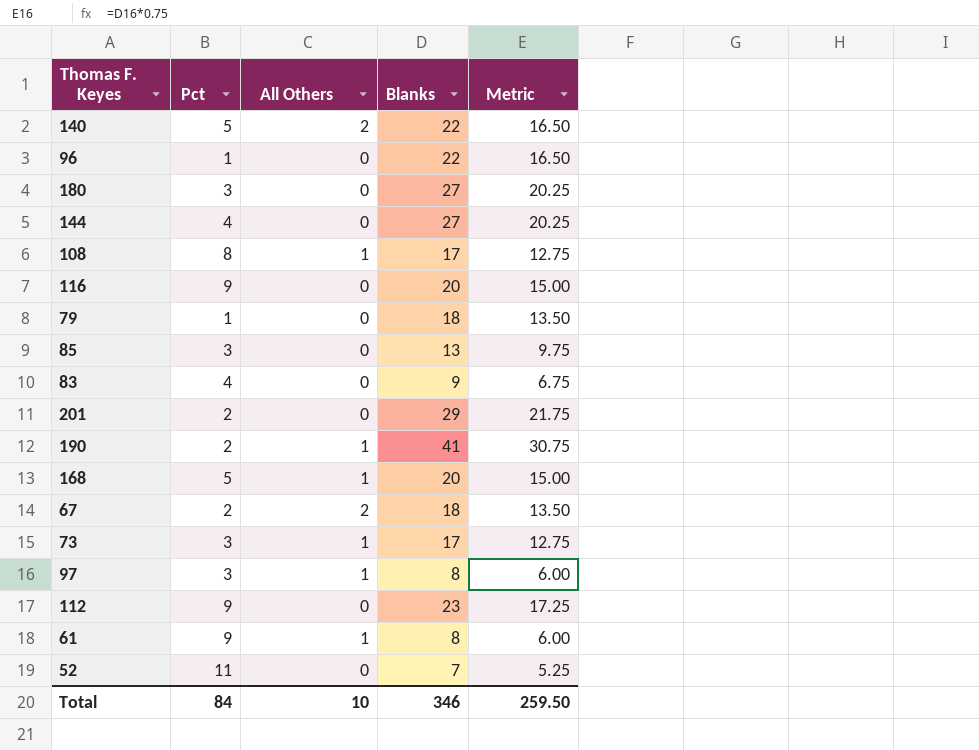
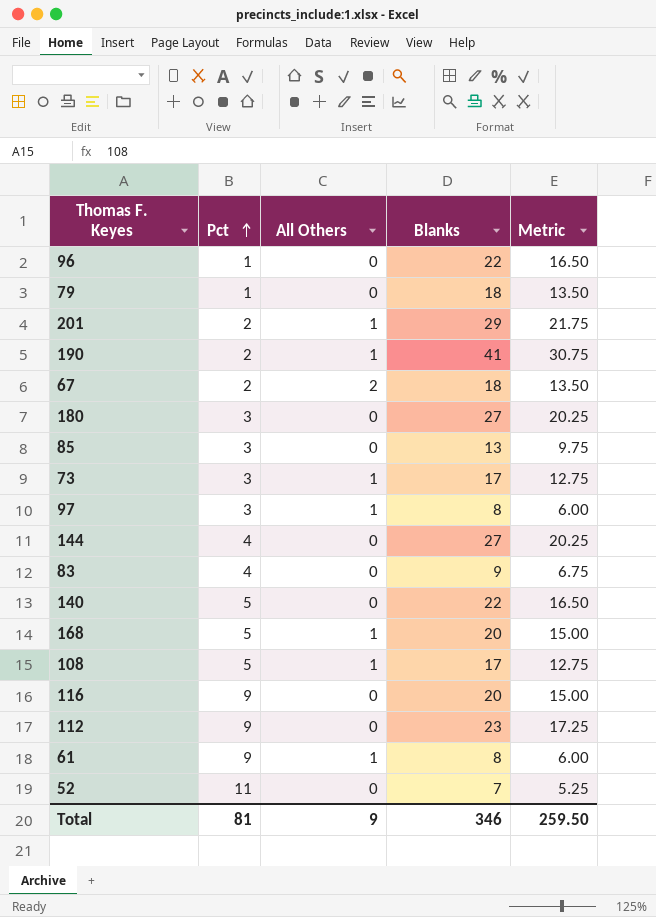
row order: none -> Pct ascending
201 | All Others: 0 -> 1
140 | All Others: 2 -> 0
108 | Pct: 8 -> 5
Total | Pct: 84 -> 81
Total | All Others: 10 -> 9

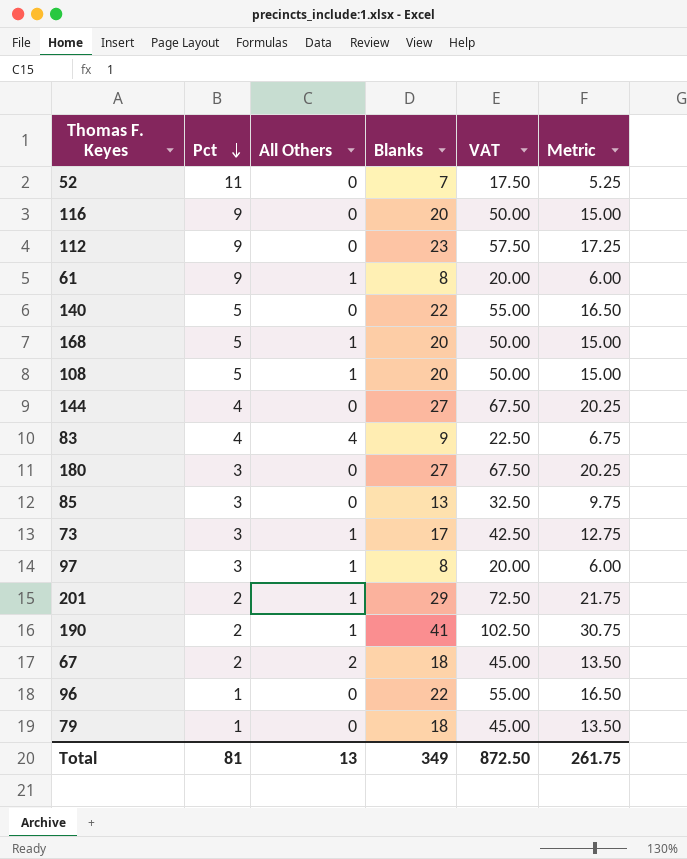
row order: Pct ascending -> Pct descending
column VAT | formula: none -> [Blanks] * 2.5
108 | Blanks: 17 -> 20
108 | Metric: 12.75 -> 15.00
83 | All Others: 0 -> 4
Total | All Others: 9 -> 13
Total | Blanks: 346 -> 349
Total | Metric: 259.50 -> 261.75

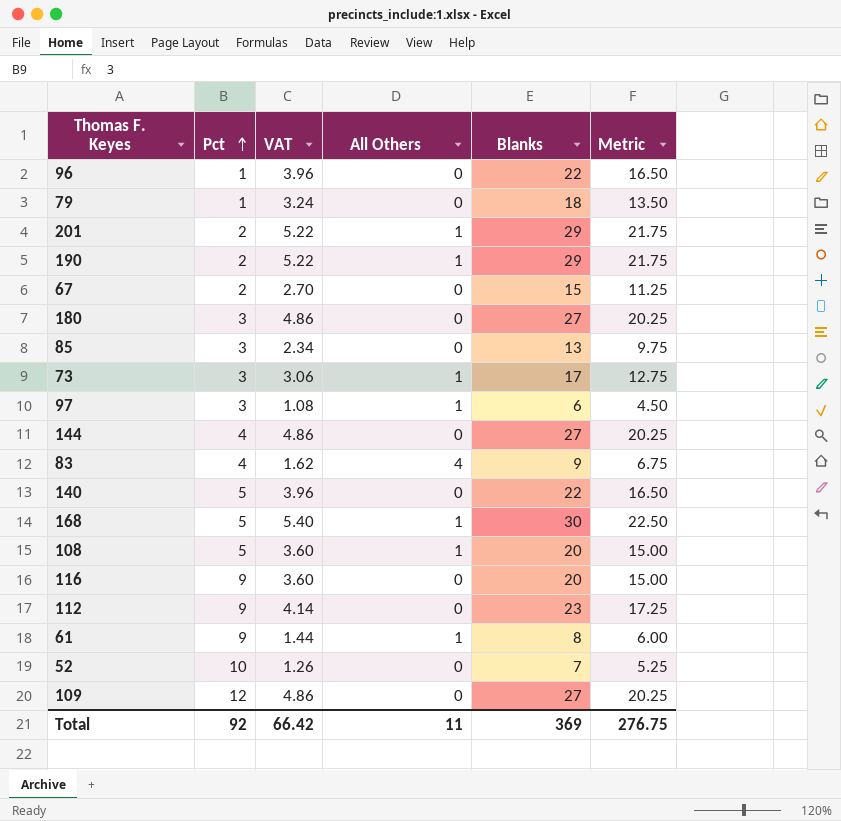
row order: Pct descending -> Pct ascending
column VAT | formula: [Blanks] * 2.5 -> [Blanks] * 0.18
column VAT | position: 5 -> 3
190 | Blanks: 41 -> 29
190 | Metric: 30.75 -> 21.75
67 | All Others: 2 -> 0
67 | Blanks: 18 -> 15
67 | Metric: 13.50 -> 11.25
97 | Blanks: 8 -> 6
97 | Metric: 6.00 -> 4.50
168 | Blanks: 20 -> 30
168 | Metric: 15.00 -> 22.50
52 | Pct: 11 -> 10
row 109: none -> 12 | 4.86 | 0 | 27 | 20.25
Total | Pct: 81 -> 92
Total | VAT: 872.50 -> 66.42
Total | All Others: 13 -> 11
Total | Blanks: 349 -> 369
Total | Metric: 261.75 -> 276.75

